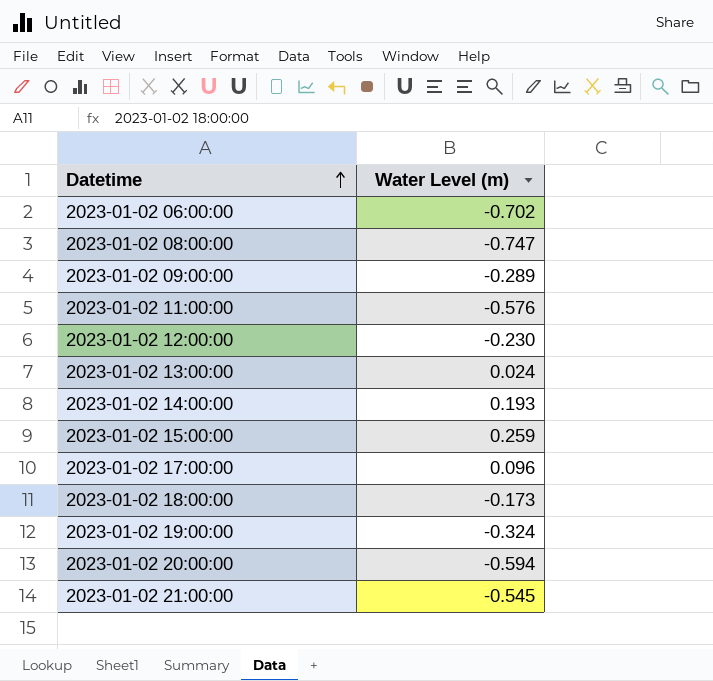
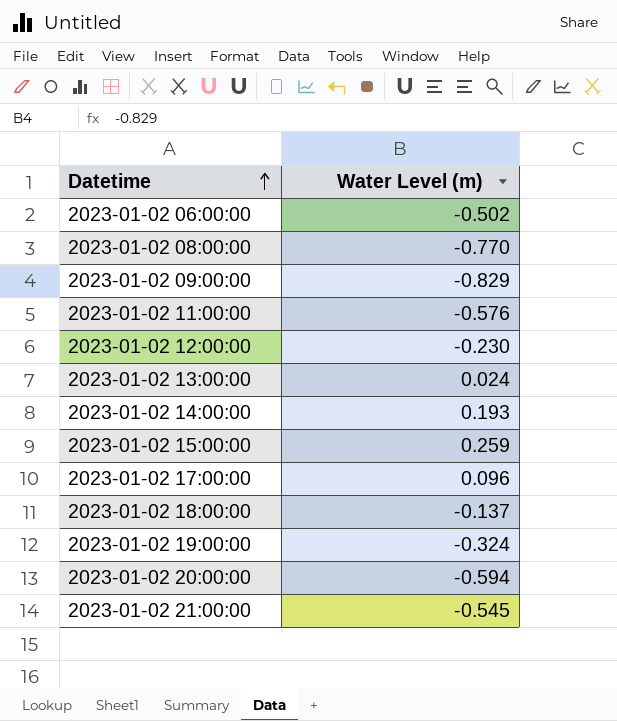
2023-01-02 06:00:00 | Water Level (m): -0.702 -> -0.502
2023-01-02 08:00:00 | Water Level (m): -0.747 -> -0.770
2023-01-02 09:00:00 | Water Level (m): -0.289 -> -0.829
2023-01-02 18:00:00 | Water Level (m): -0.173 -> -0.137

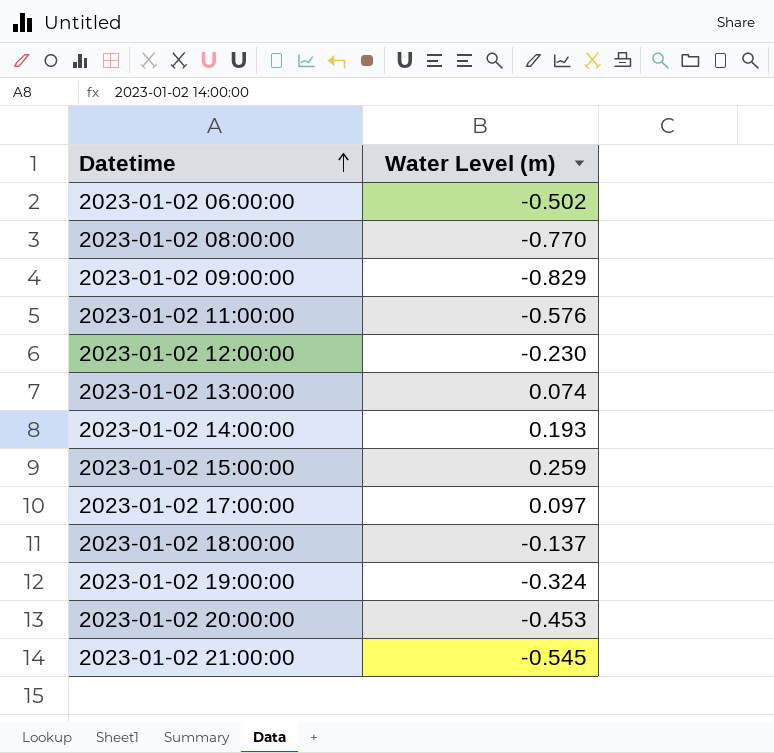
2023-01-02 13:00:00 | Water Level (m): 0.024 -> 0.074
2023-01-02 17:00:00 | Water Level (m): 0.096 -> 0.097
2023-01-02 20:00:00 | Water Level (m): -0.594 -> -0.453

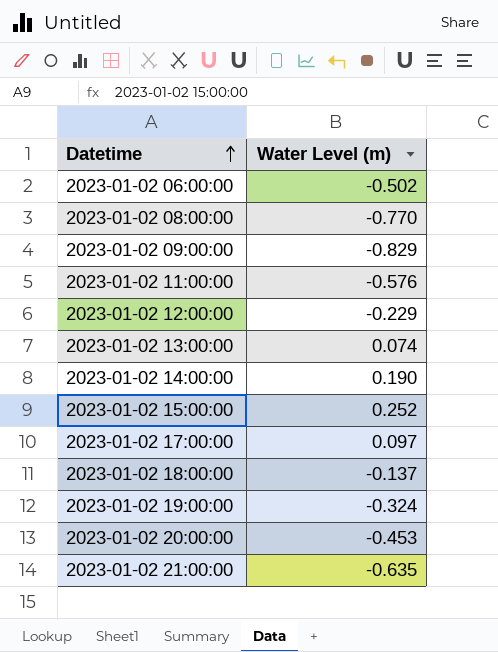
2023-01-02 12:00:00 | Water Level (m): -0.230 -> -0.229
2023-01-02 14:00:00 | Water Level (m): 0.193 -> 0.190
2023-01-02 15:00:00 | Water Level (m): 0.259 -> 0.252
2023-01-02 21:00:00 | Water Level (m): -0.545 -> -0.635

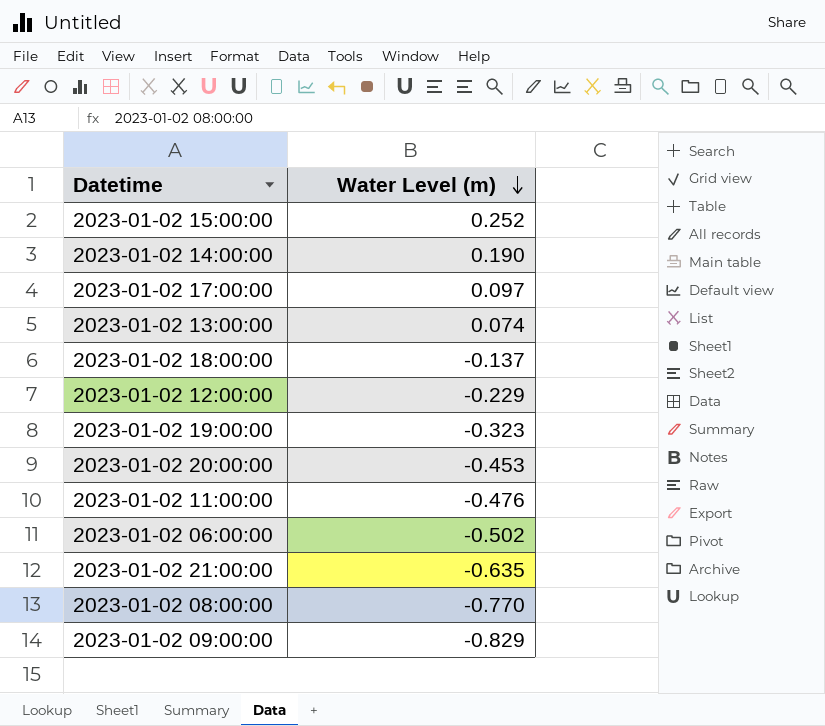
row order: Datetime ascending -> Water Level (m) descending
2023-01-02 19:00:00 | Water Level (m): -0.324 -> -0.323
2023-01-02 11:00:00 | Water Level (m): -0.576 -> -0.476

